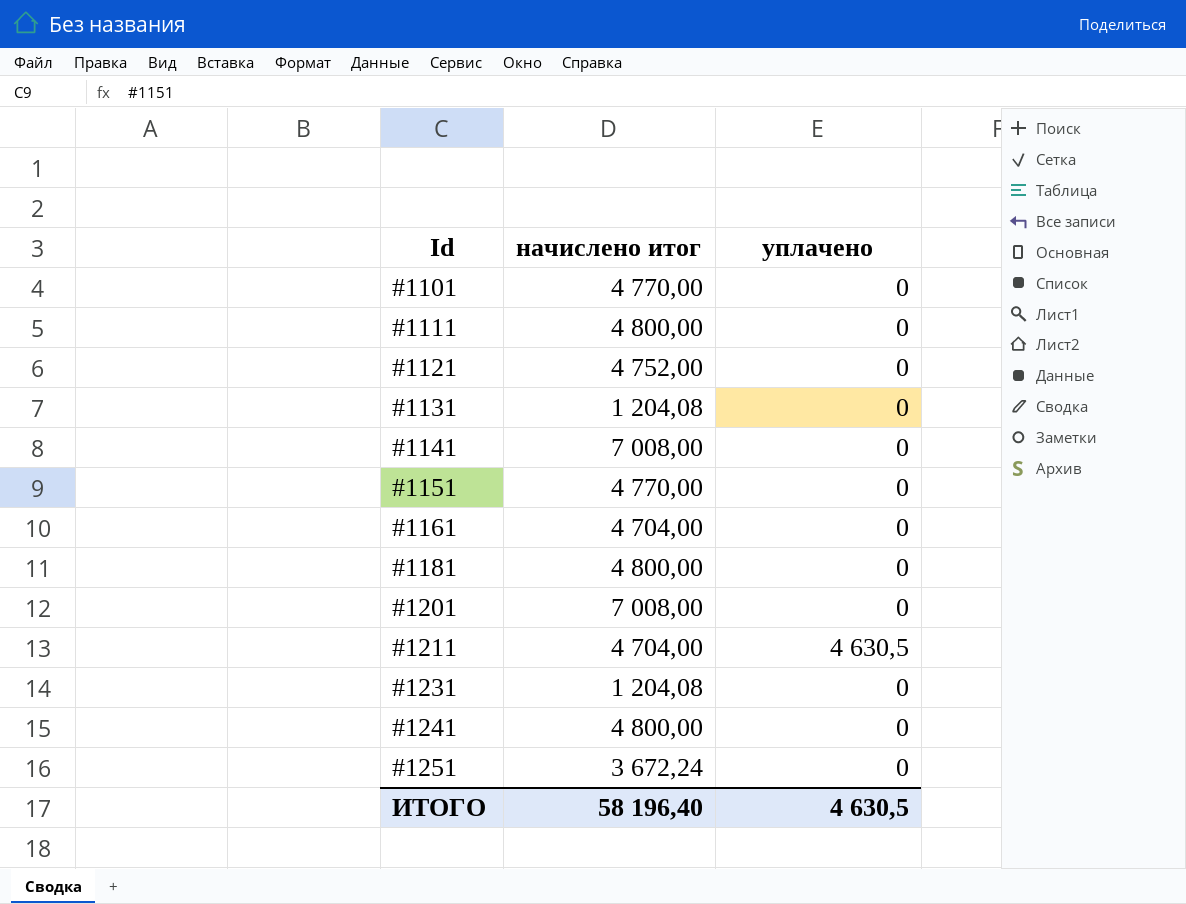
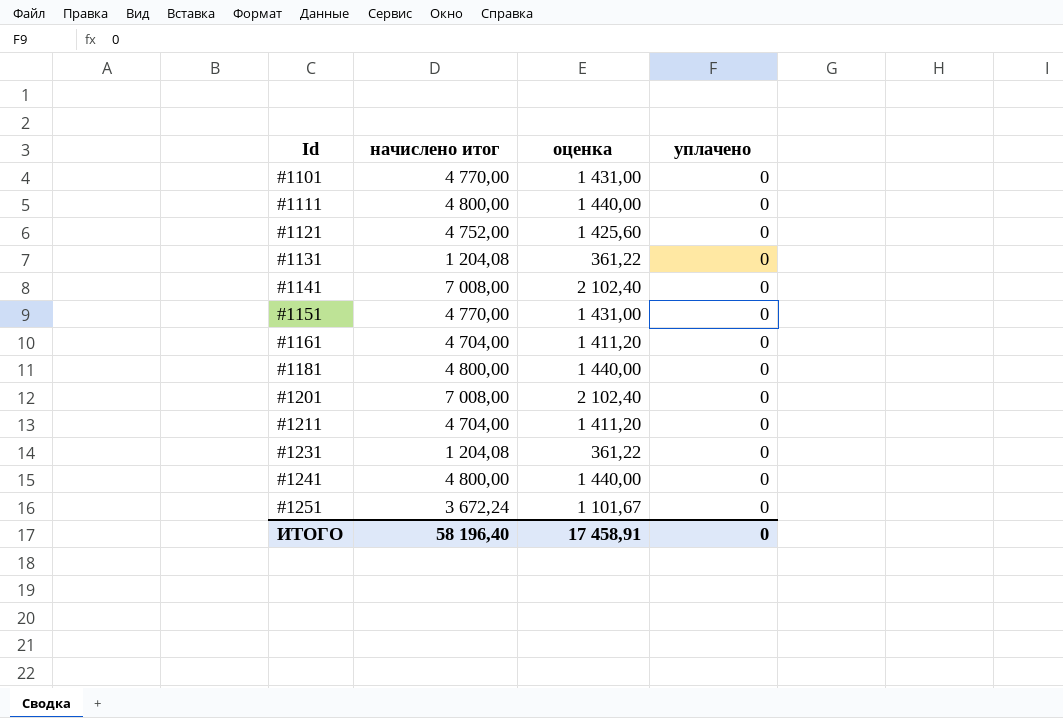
column оценка | formula: none -> [начислено итог] * 0,3
#1211 | уплачено: 4 630,5 -> 0
ИТОГО | уплачено: 4 630,5 -> 0

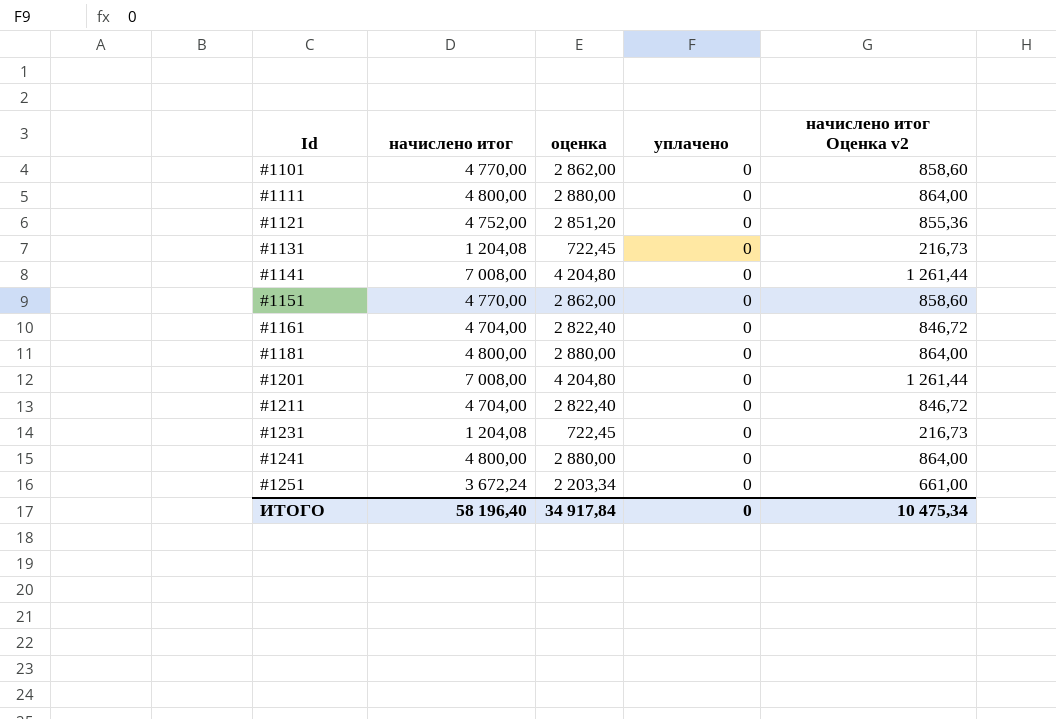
column оценка | formula: [начислено итог] * 0,3 -> [начислено итог] * 0,6
column начислено итог Оценка v2 | formula: none -> [начислено итог] * 0,18
ИТОГО | оценка: 17 458,91 -> 34 917,84

